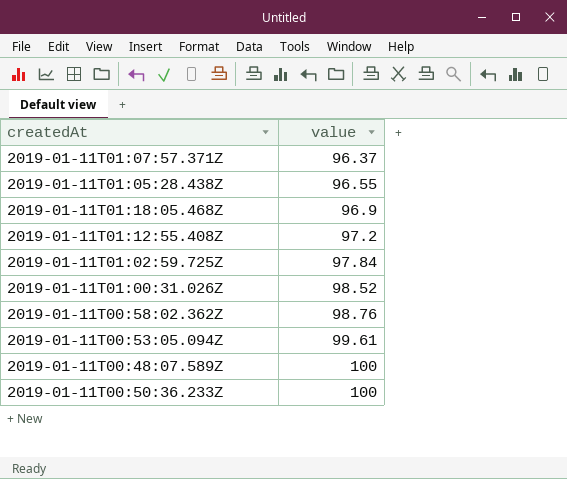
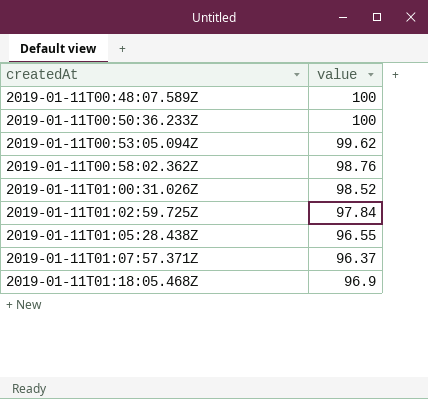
row order: value ascending -> createdAt ascending
row 2019-01-11T01:12:55.408Z: 97.2 -> none
2019-01-11T00:53:05.094Z | value: 99.61 -> 99.62

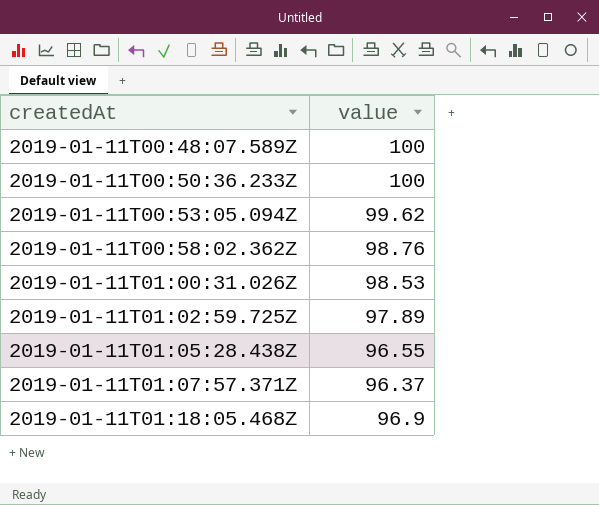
2019-01-11T01:00:31.026Z | value: 98.52 -> 98.53
2019-01-11T01:02:59.725Z | value: 97.84 -> 97.89

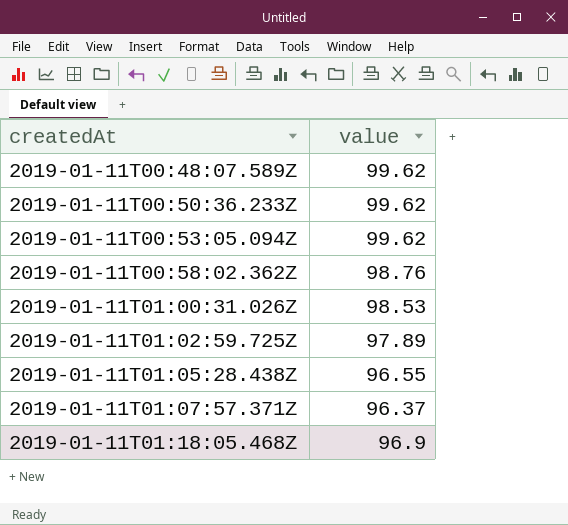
2019-01-11T00:48:07.589Z | value: 100 -> 99.62
2019-01-11T00:50:36.233Z | value: 100 -> 99.62

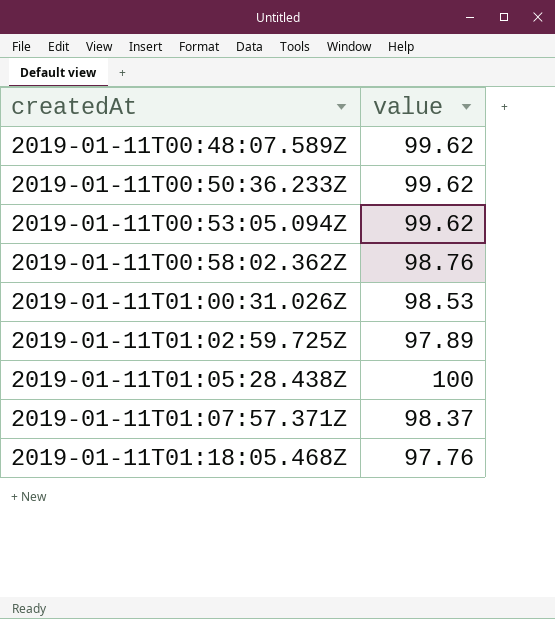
2019-01-11T01:05:28.438Z | value: 96.55 -> 100
2019-01-11T01:07:57.371Z | value: 96.37 -> 98.37
2019-01-11T01:18:05.468Z | value: 96.9 -> 97.76

